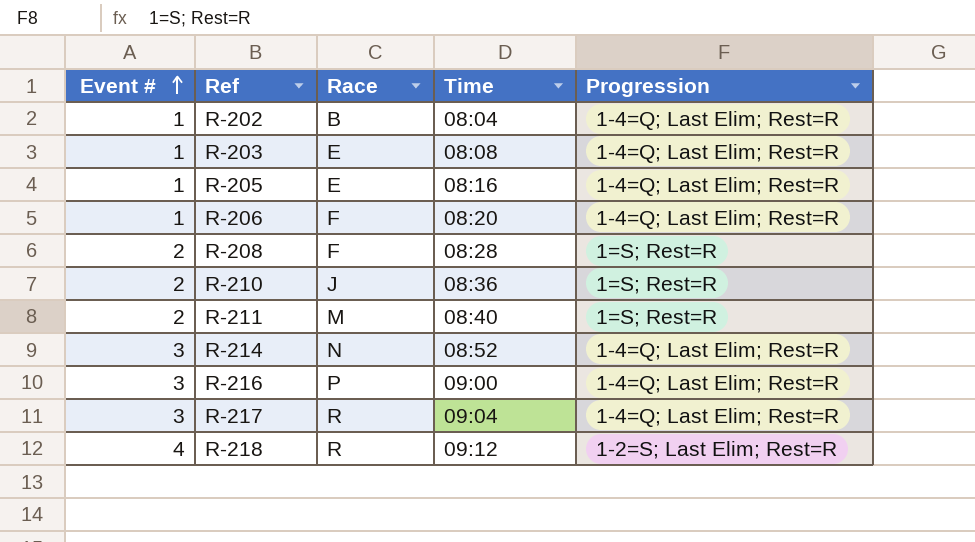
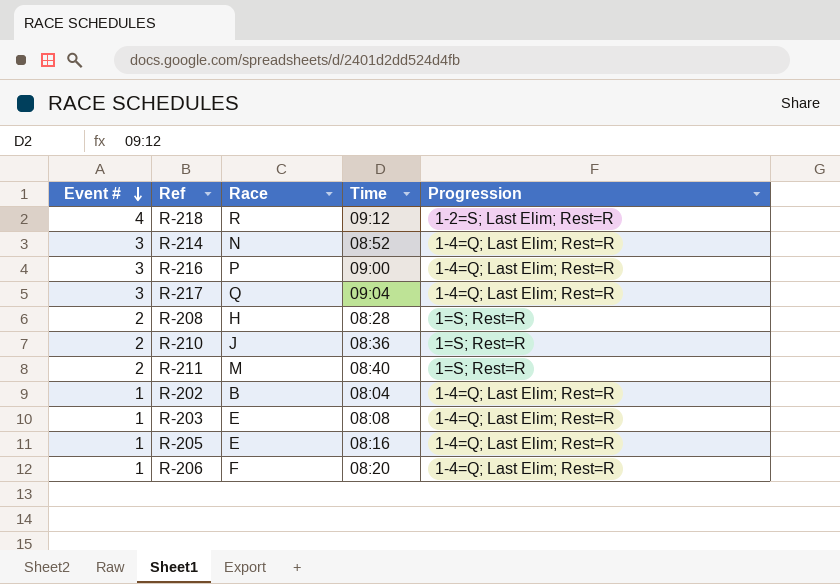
row order: Event # ascending -> Event # descending
R-217 | Race: R -> Q
R-208 | Race: F -> H

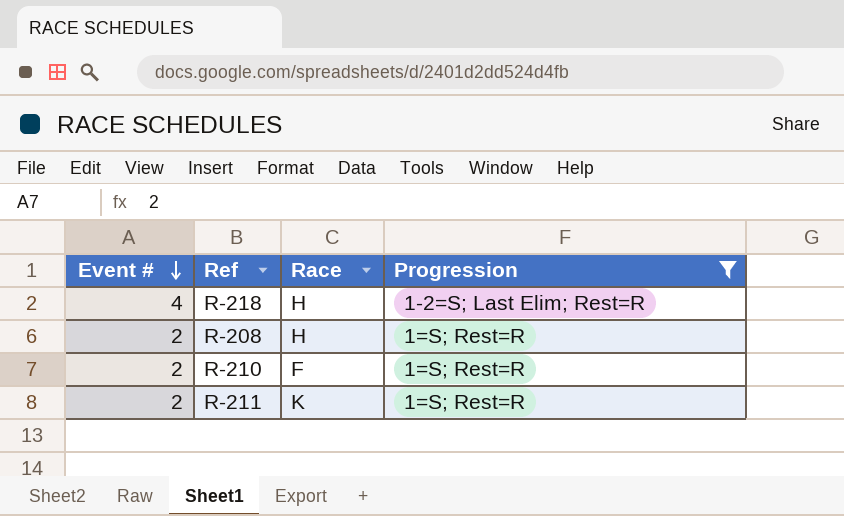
filter: none -> Progression != 1-4=Q; Last Elim; Rest=R
column Time | position: 4 -> none
R-218 | Race: R -> H
R-210 | Race: J -> F
R-211 | Race: M -> K

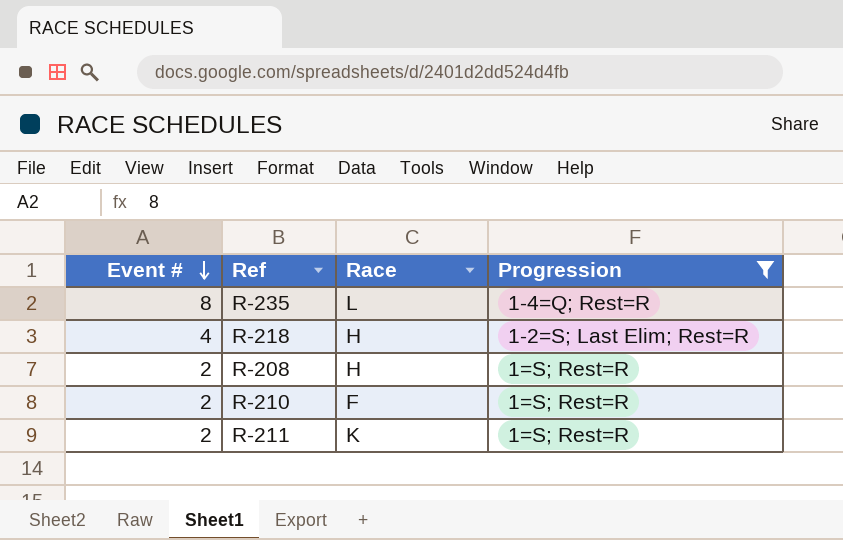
row R-235: none -> 8 | L | 1-4=Q; Rest=R

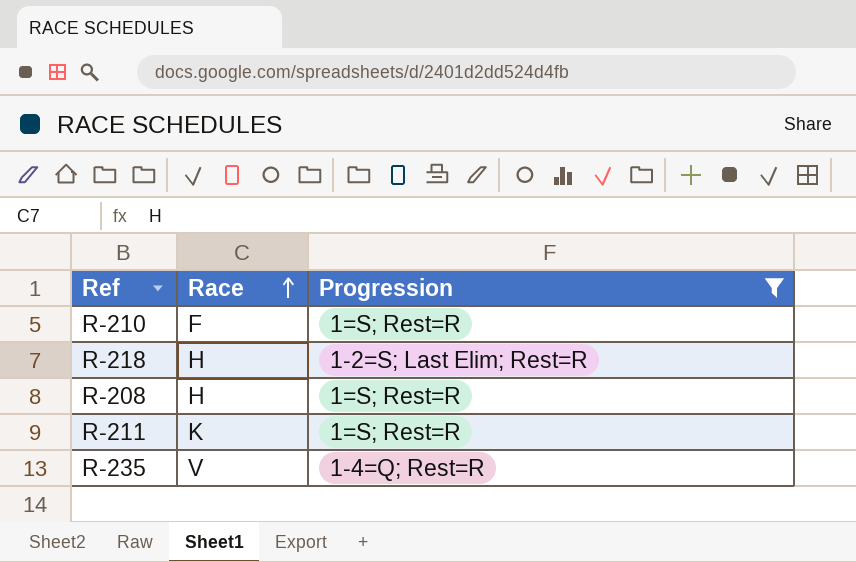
row order: Event # descending -> Race ascending
column Event # | position: 1 -> none
R-235 | Race: L -> V

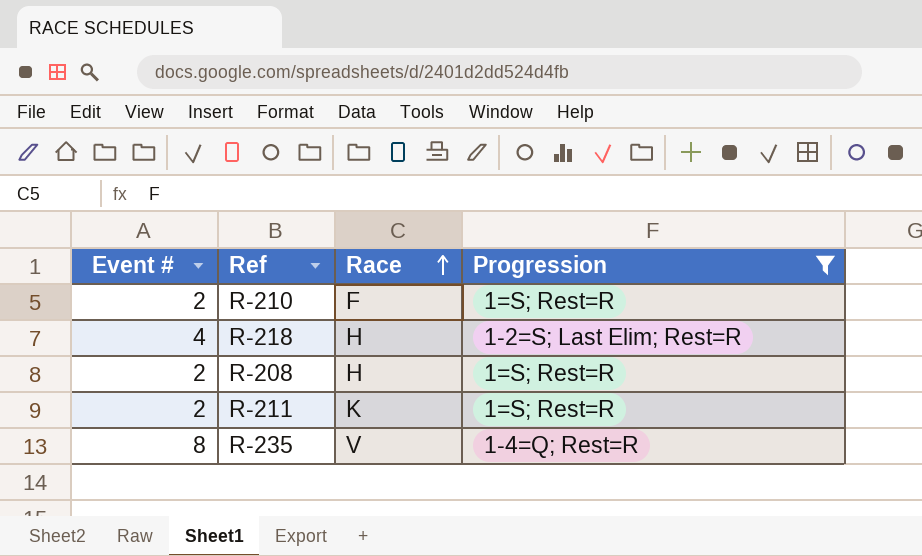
column Event # | position: none -> 1

